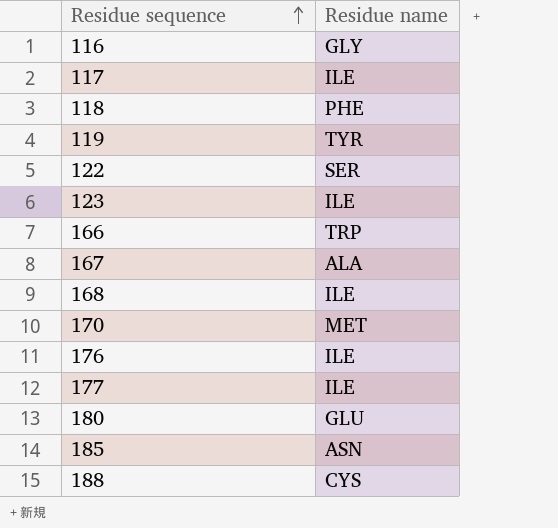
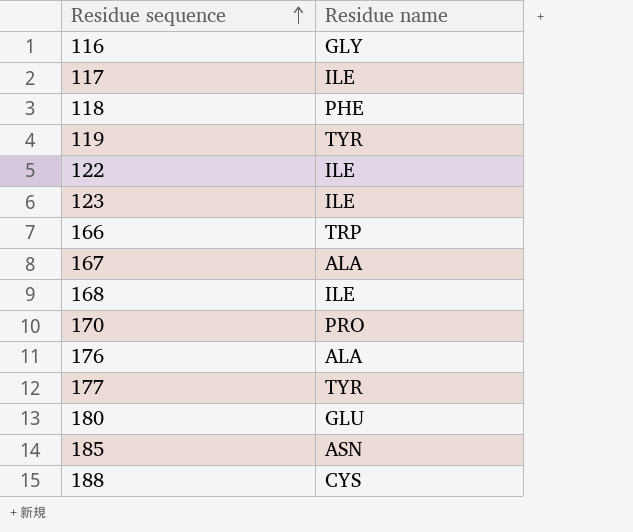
122 | Residue name: SER -> ILE
170 | Residue name: MET -> PRO
176 | Residue name: ILE -> ALA
177 | Residue name: ILE -> TYR

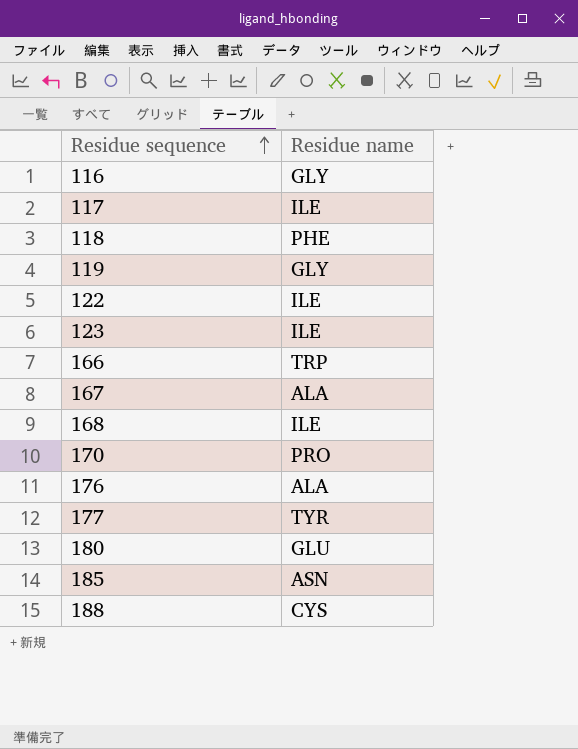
119 | Residue name: TYR -> GLY

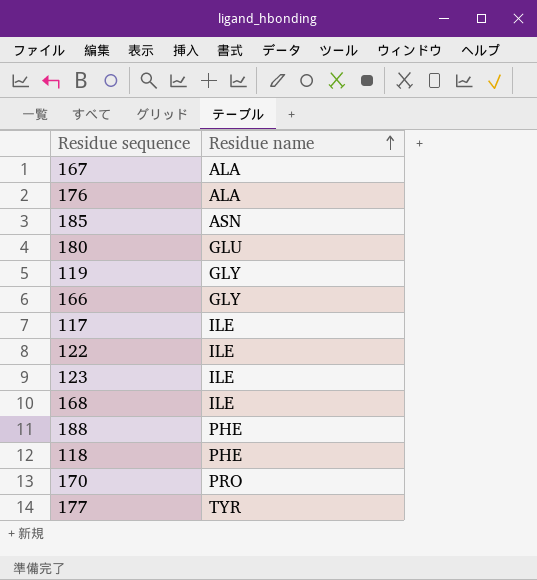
row order: Residue sequence ascending -> Residue name ascending
row 116: GLY -> none
166 | Residue name: TRP -> GLY
188 | Residue name: CYS -> PHE

